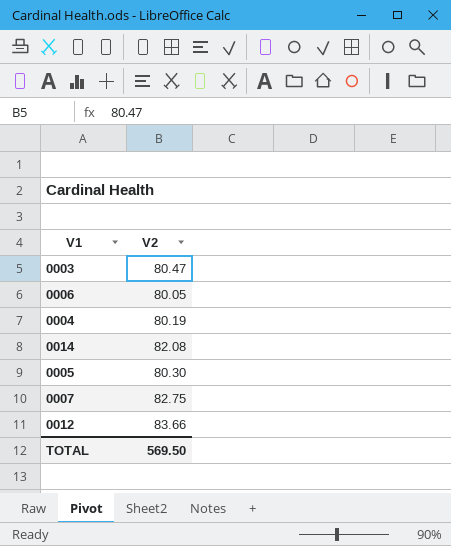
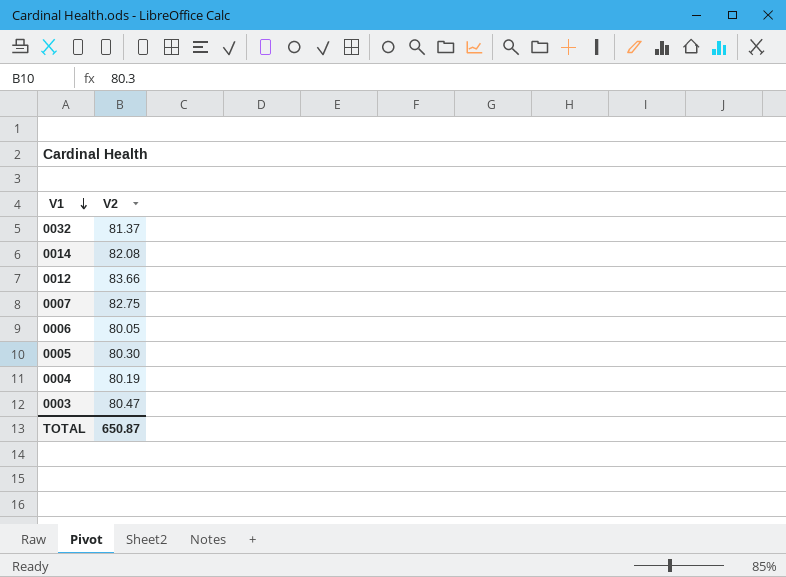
row order: none -> V1 descending
row 0032: none -> 81.37
TOTAL | V2: 569.50 -> 650.87

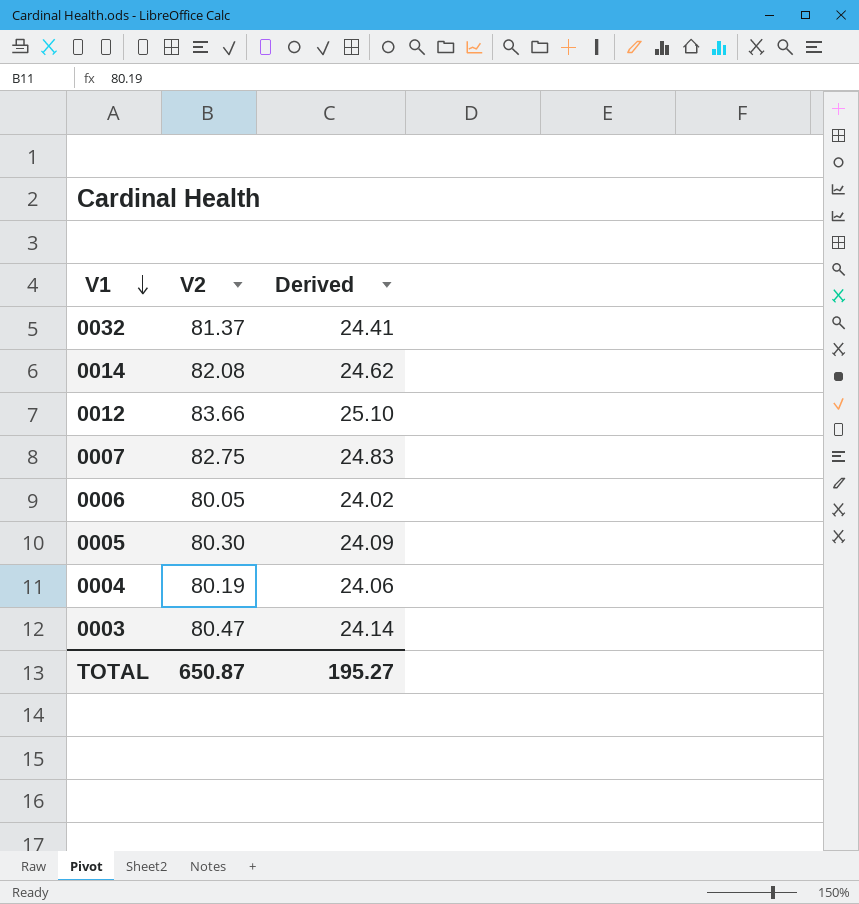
column Derived | formula: none -> [V2] * 0.3

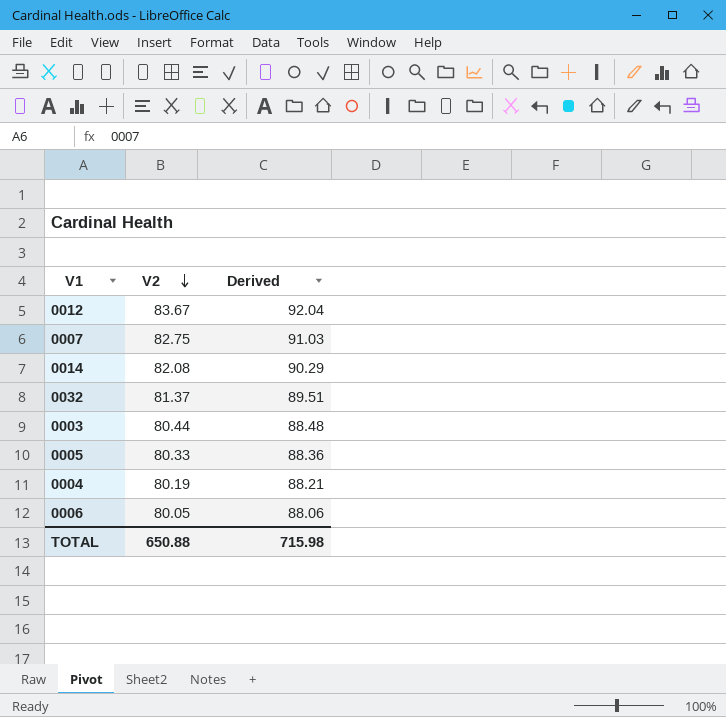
row order: V1 descending -> V2 descending
column Derived | formula: [V2] * 0.3 -> [V2] * 1.1
0012 | V2: 83.66 -> 83.67
0003 | V2: 80.47 -> 80.44
0005 | V2: 80.30 -> 80.33
TOTAL | V2: 650.87 -> 650.88
TOTAL | Derived: 195.27 -> 715.98

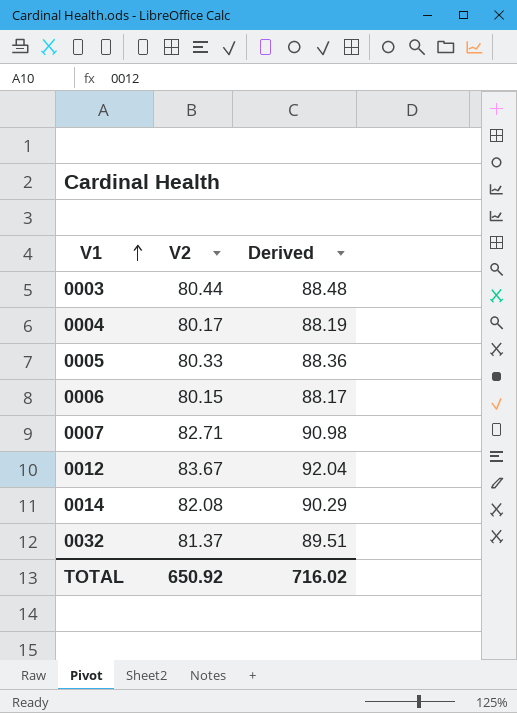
row order: V2 descending -> V1 ascending
0004 | V2: 80.19 -> 80.17
0004 | Derived: 88.21 -> 88.19
0006 | V2: 80.05 -> 80.15
0006 | Derived: 88.06 -> 88.17
0007 | V2: 82.75 -> 82.71
0007 | Derived: 91.03 -> 90.98
TOTAL | V2: 650.88 -> 650.92
TOTAL | Derived: 715.98 -> 716.02

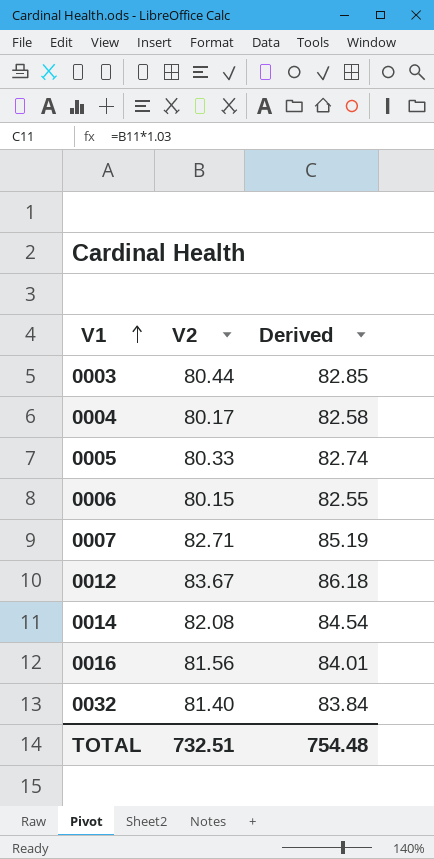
column Derived | formula: [V2] * 1.1 -> [V2] * 1.03
row 0016: none -> 81.56 | 84.01
0032 | V2: 81.37 -> 81.40
TOTAL | V2: 650.92 -> 732.51
TOTAL | Derived: 716.02 -> 754.48

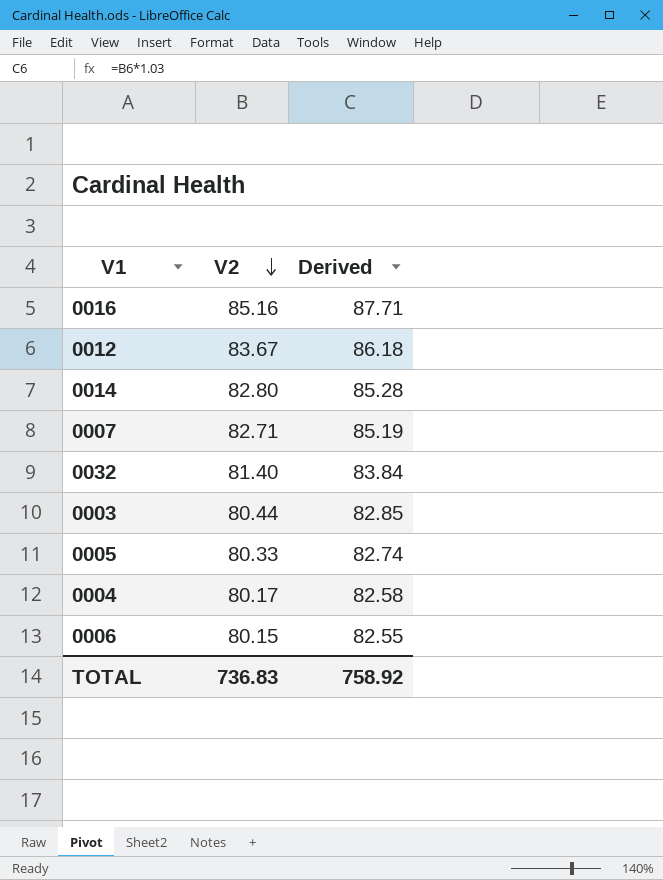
row order: V1 ascending -> V2 descending
0016 | V2: 81.56 -> 85.16
0016 | Derived: 84.01 -> 87.71
0014 | V2: 82.08 -> 82.80
0014 | Derived: 84.54 -> 85.28
TOTAL | V2: 732.51 -> 736.83
TOTAL | Derived: 754.48 -> 758.92

